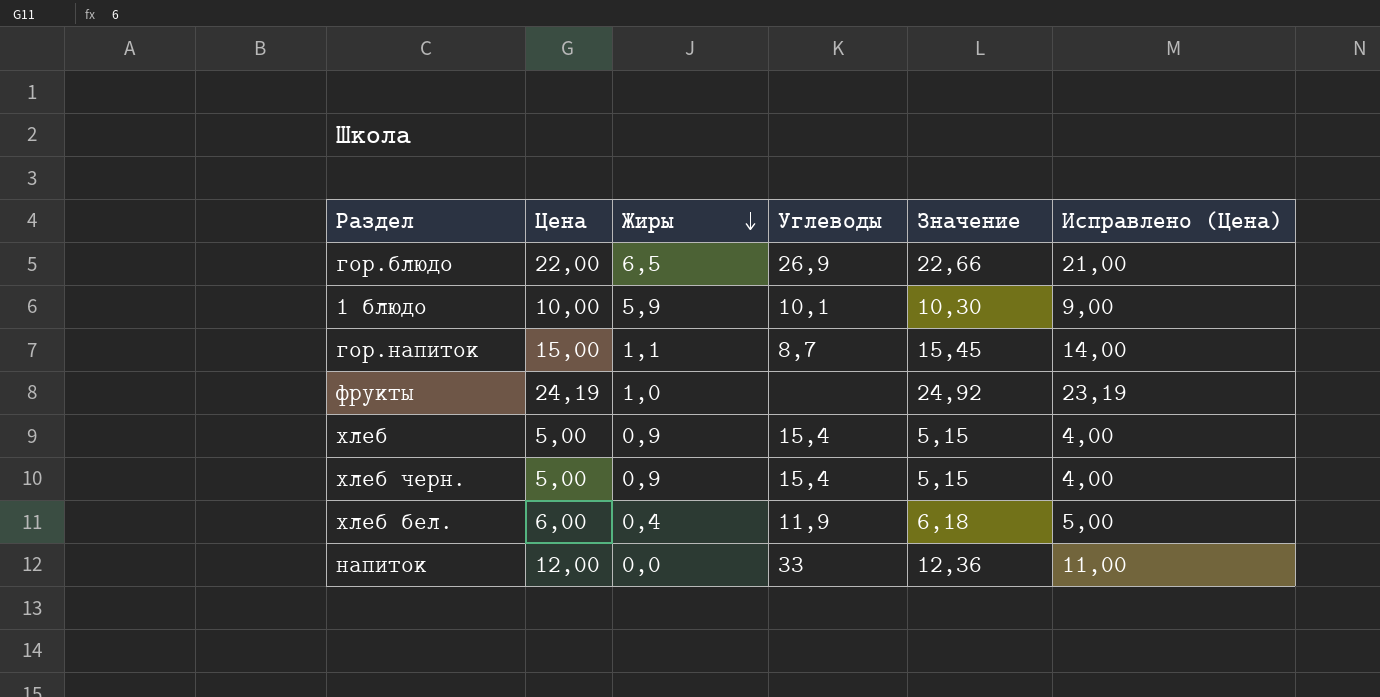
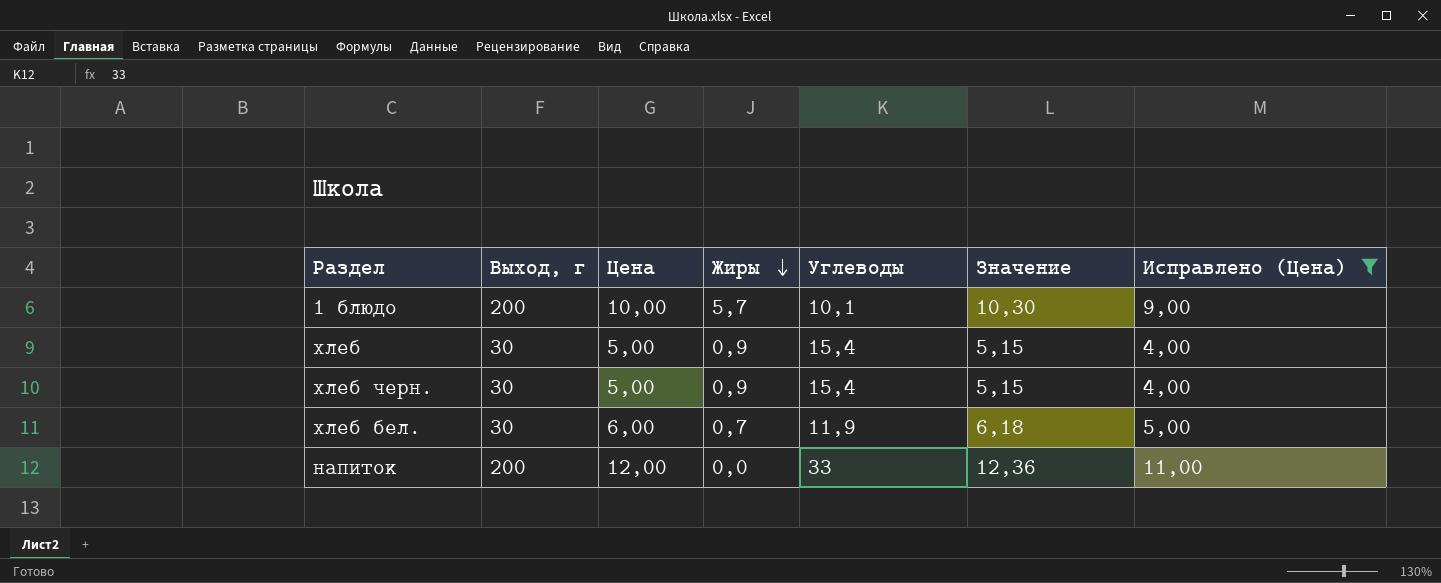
filter: none -> Исправлено (Цена) <= 11,00
column Выход, г | position: none -> 2
1 блюдо | Жиры: 5,9 -> 5,7
хлеб бел. | Жиры: 0,4 -> 0,7

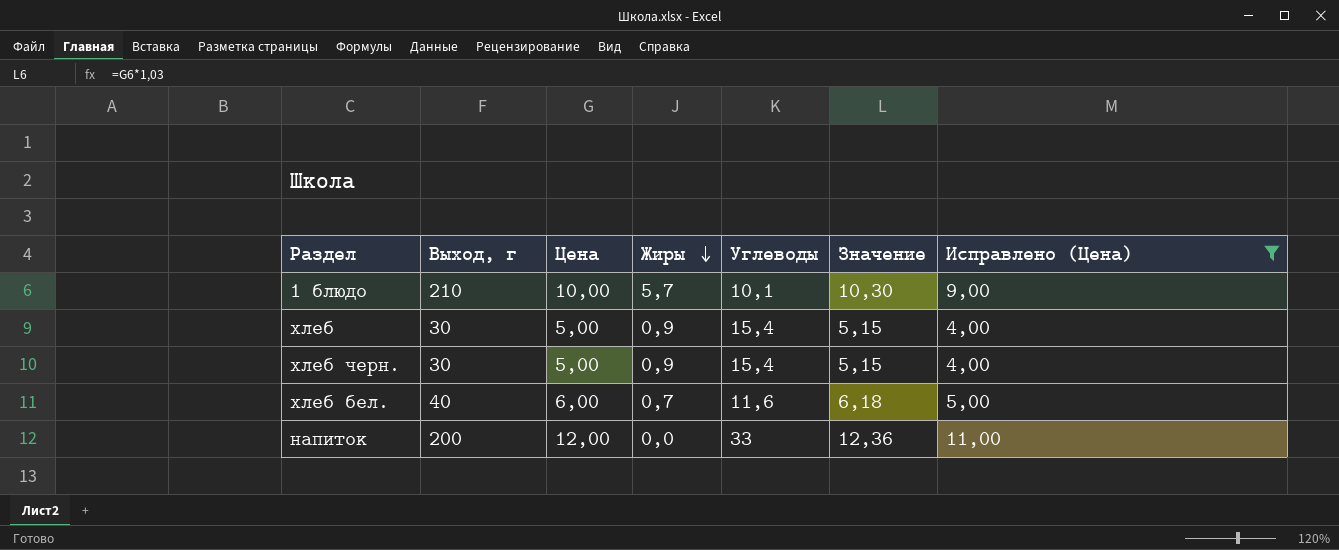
1 блюдо | Выход, г: 200 -> 210
хлеб бел. | Выход, г: 30 -> 40
хлеб бел. | Углеводы: 11,9 -> 11,6

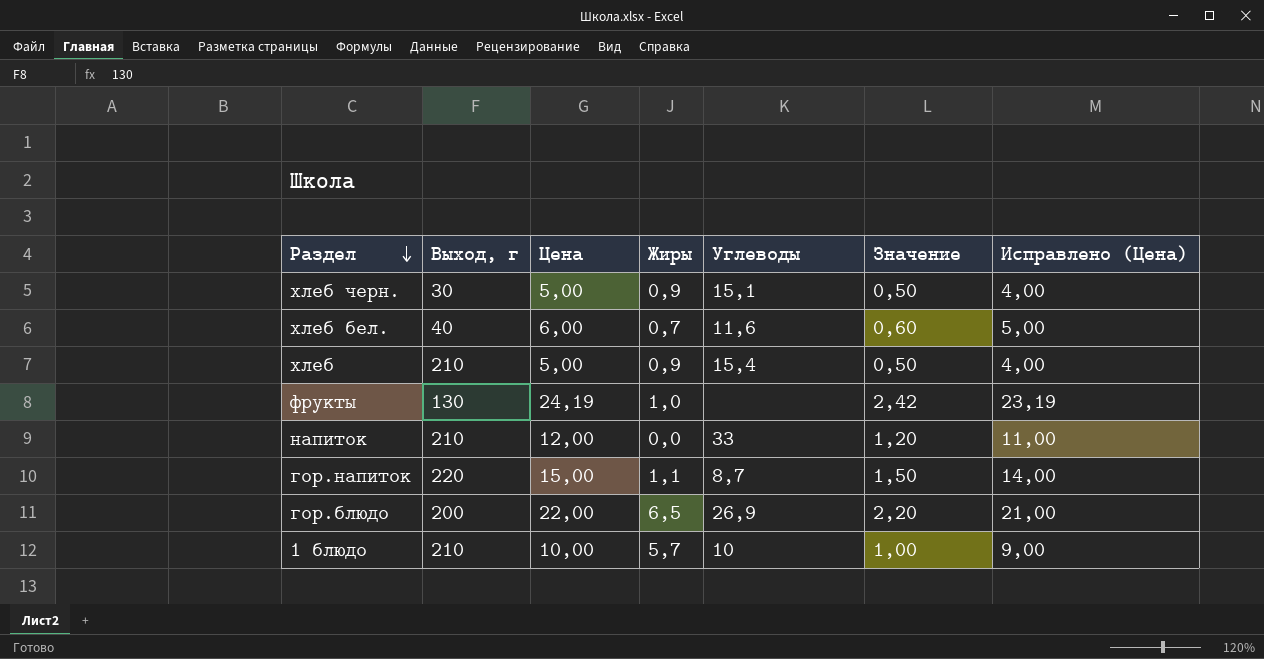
filter: Исправлено (Цена) <= 11,00 -> none
row order: Жиры descending -> Раздел descending
column Значение | formula: [Цена] * 1,03 -> [Цена] * 0,1
хлеб черн. | Углеводы: 15,4 -> 15,1
хлеб | Выход, г: 30 -> 210
напиток | Выход, г: 200 -> 210
1 блюдо | Углеводы: 10,1 -> 10

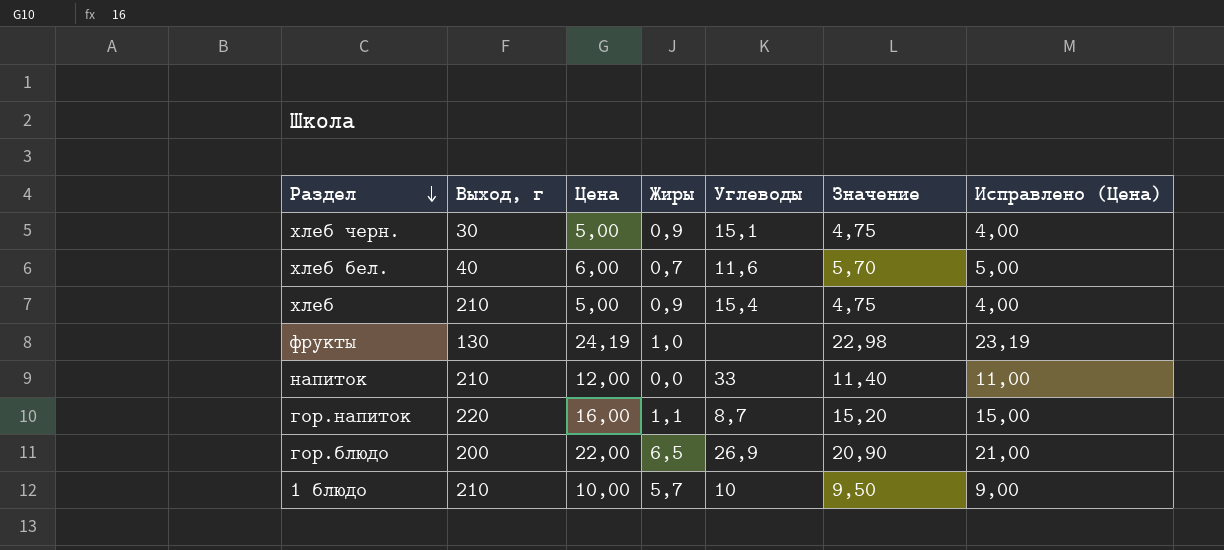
column Значение | formula: [Цена] * 0,1 -> [Цена] * 0,95
гор.напиток | Цена: 15,00 -> 16,00
гор.напиток | Исправлено (Цена): 14,00 -> 15,00

